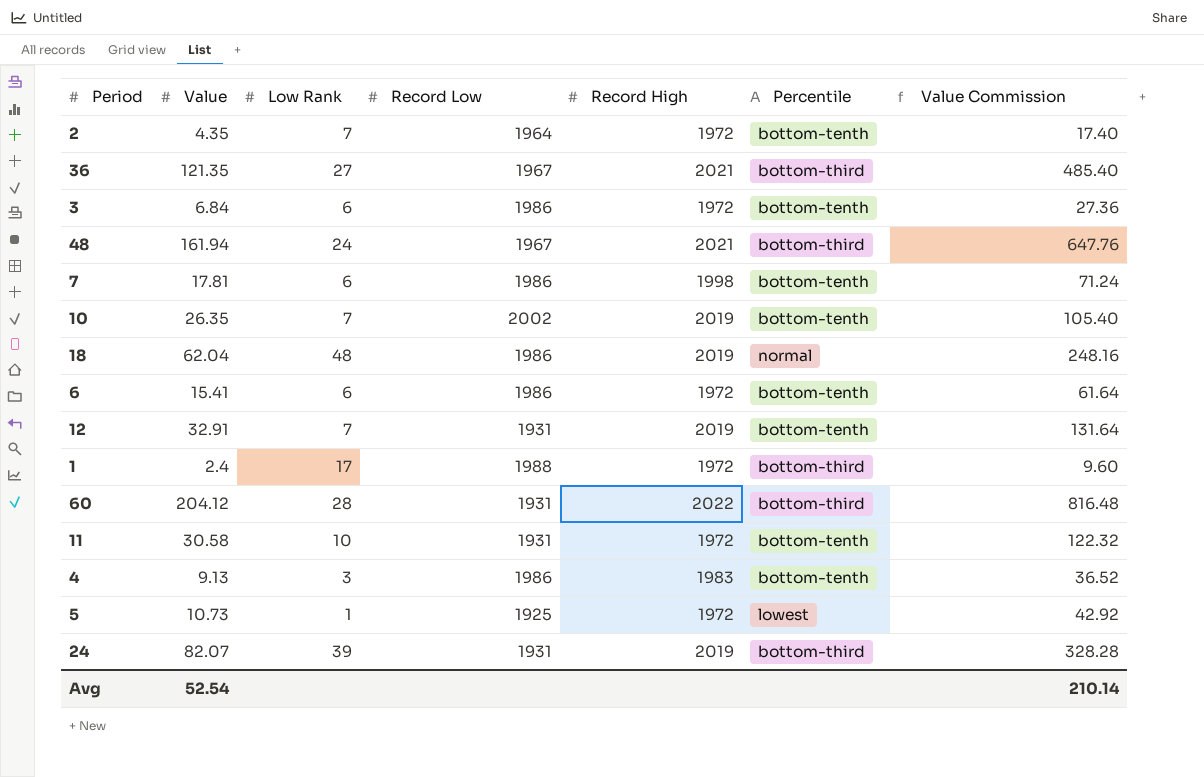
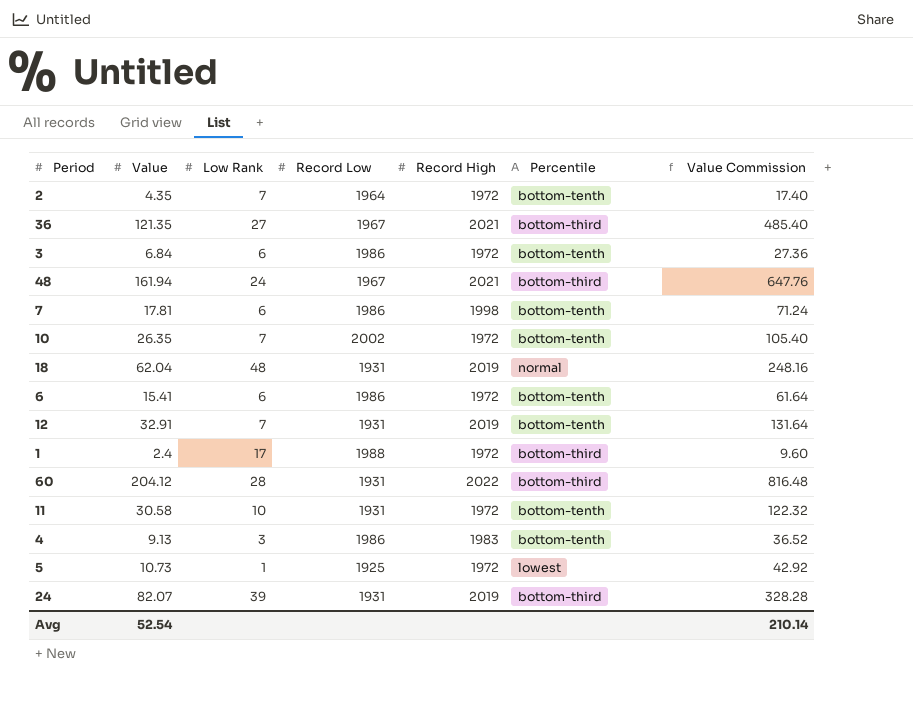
10 | Record High: 2019 -> 1972
18 | Record Low: 1986 -> 1931

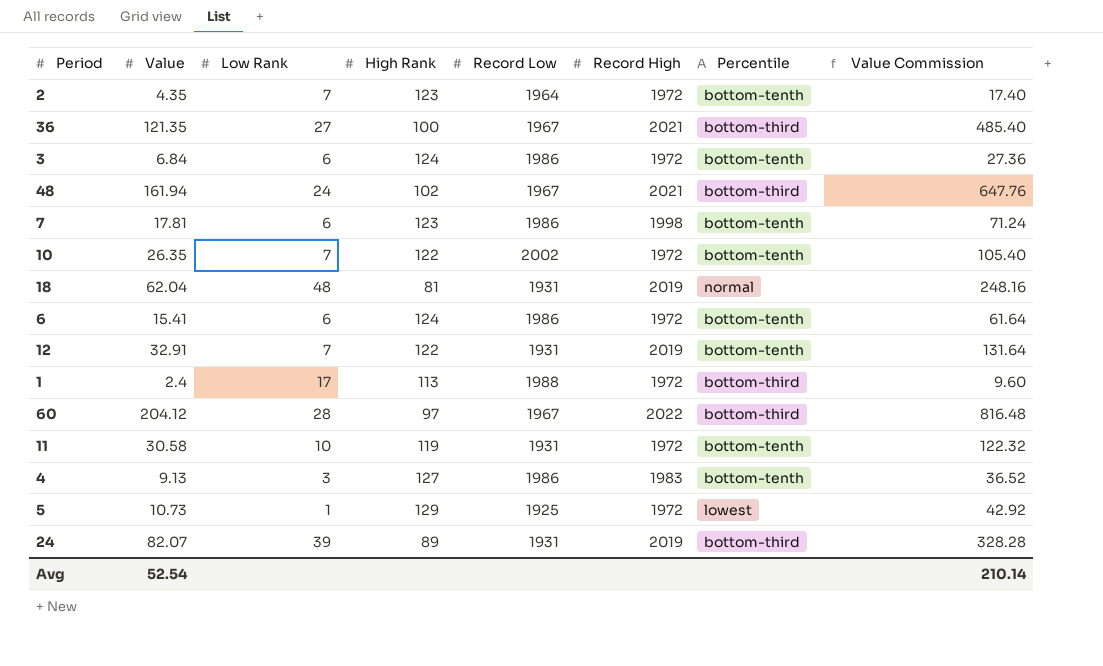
column High Rank | position: none -> 4
60 | Record Low: 1931 -> 1967

